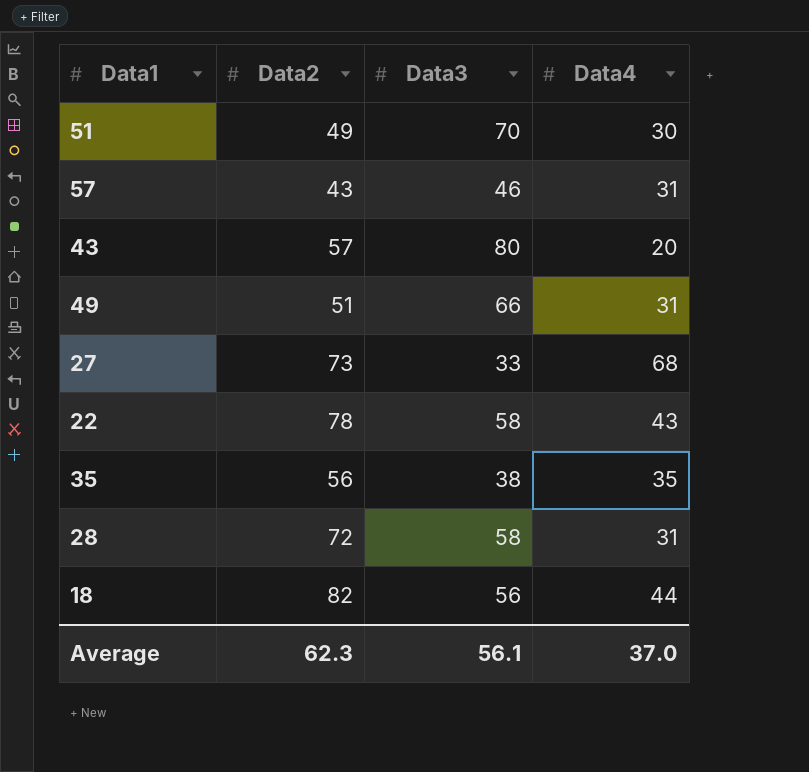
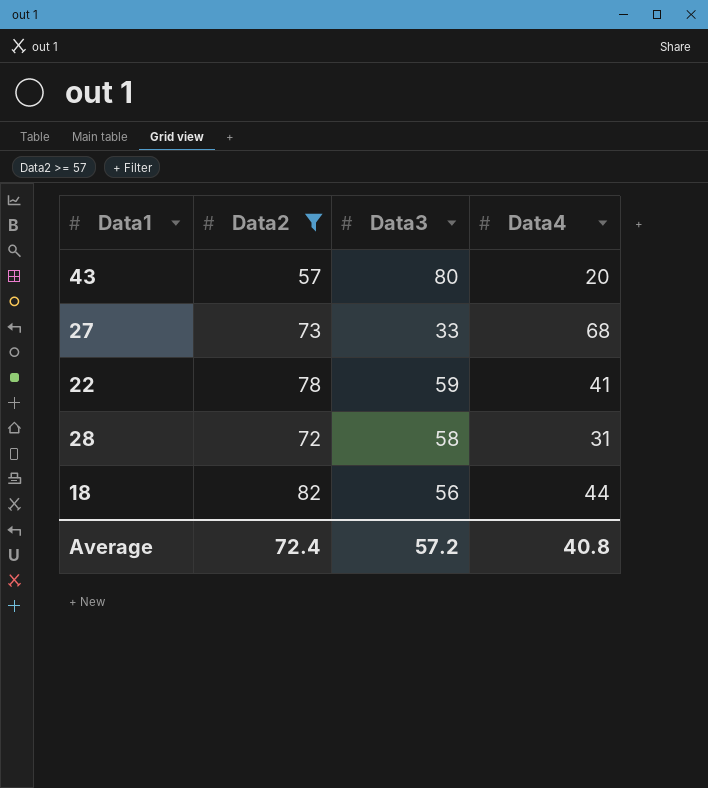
filter: none -> Data2 >= 57
22 | Data3: 58 -> 59
22 | Data4: 43 -> 41
Average | Data2: 62.3 -> 72.4
Average | Data3: 56.1 -> 57.2
Average | Data4: 37.0 -> 40.8

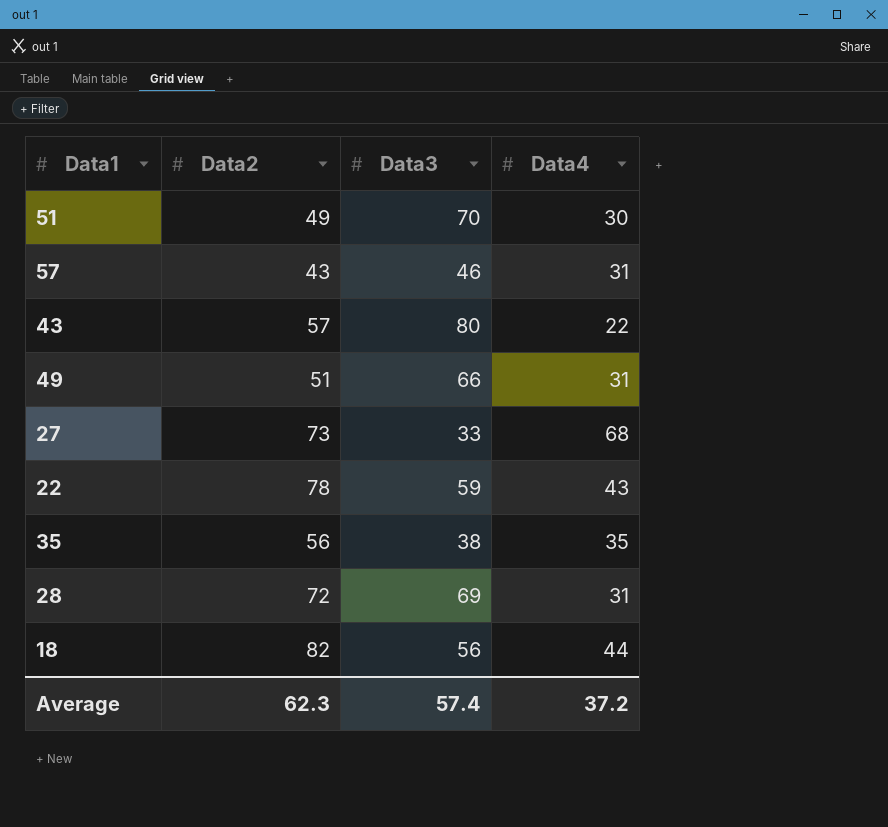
filter: Data2 >= 57 -> none
43 | Data4: 20 -> 22
22 | Data4: 41 -> 43
28 | Data3: 58 -> 69
Average | Data2: 72.4 -> 62.3
Average | Data3: 57.2 -> 57.4
Average | Data4: 40.8 -> 37.2

